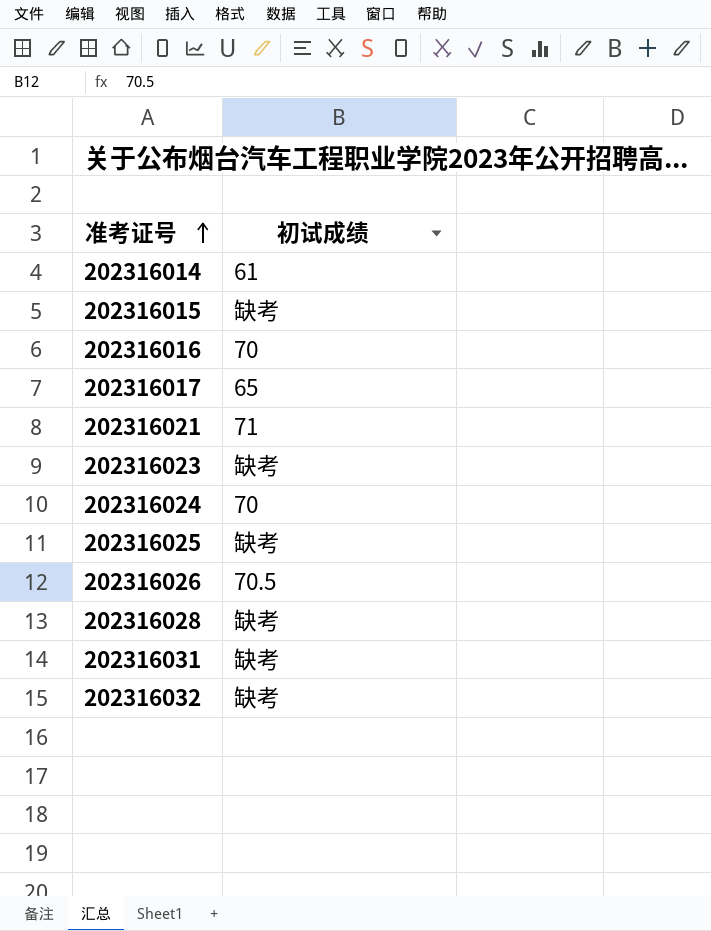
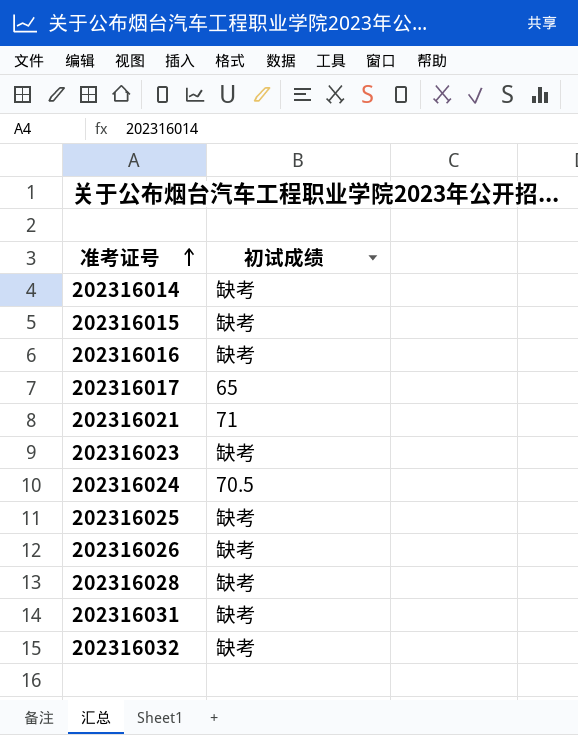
202316014 | 初试成绩: 61 -> 缺考
202316016 | 初试成绩: 70 -> 缺考
202316024 | 初试成绩: 70 -> 70.5
202316026 | 初试成绩: 70.5 -> 缺考

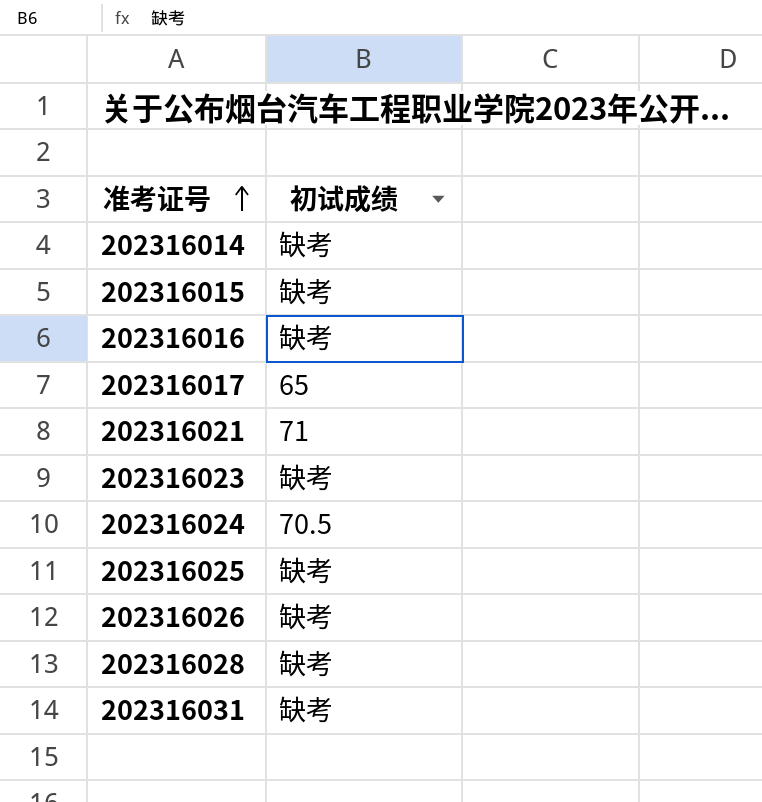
row 202316032: 缺考 -> none

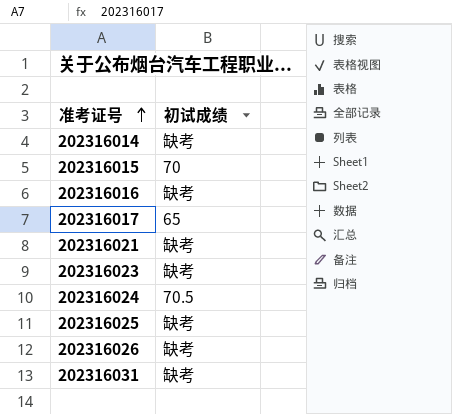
row 202316028: 缺考 -> none
202316015 | 初试成绩: 缺考 -> 70
202316021 | 初试成绩: 71 -> 缺考

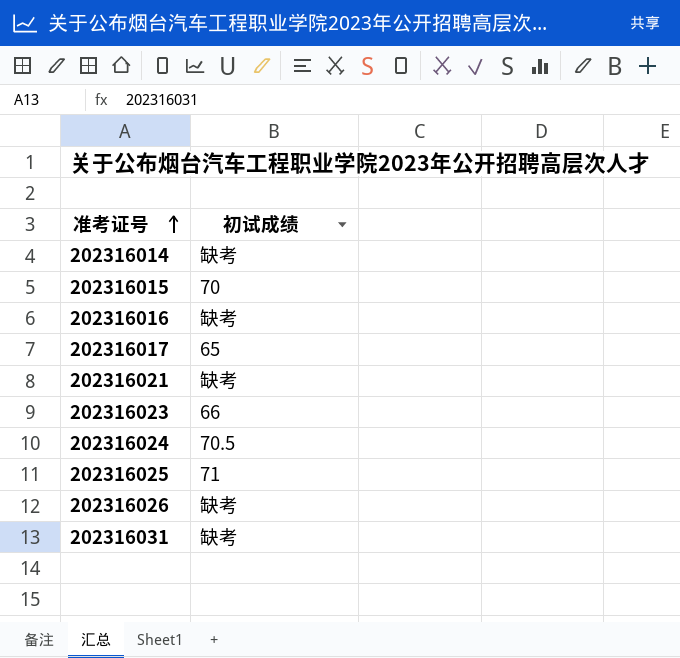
202316023 | 初试成绩: 缺考 -> 66
202316025 | 初试成绩: 缺考 -> 71

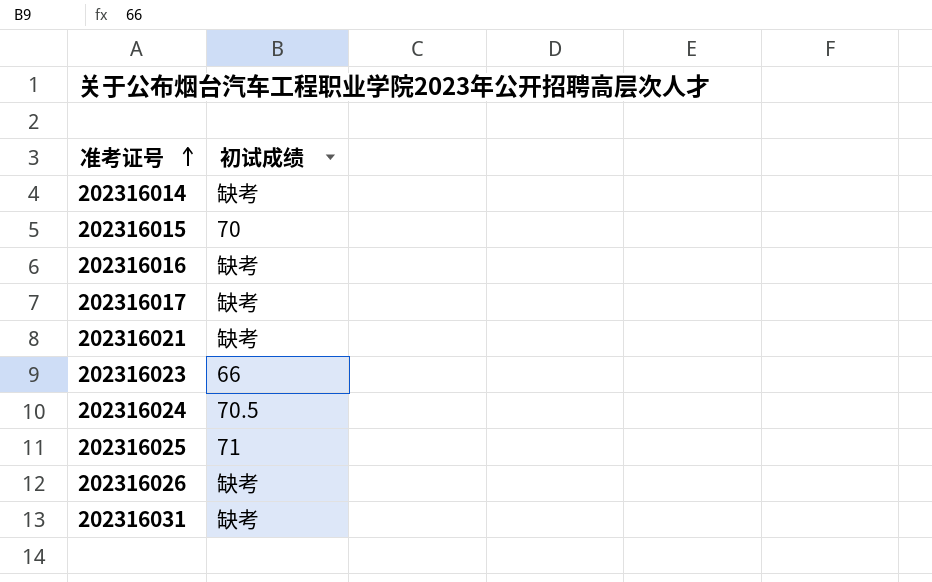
202316017 | 初试成绩: 65 -> 缺考

